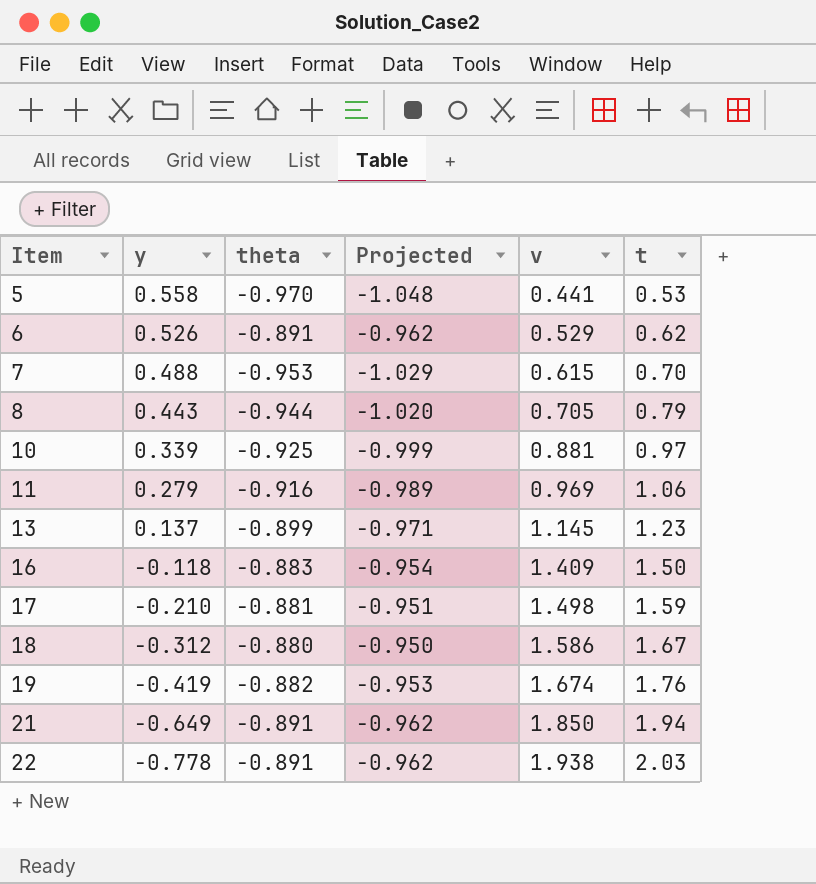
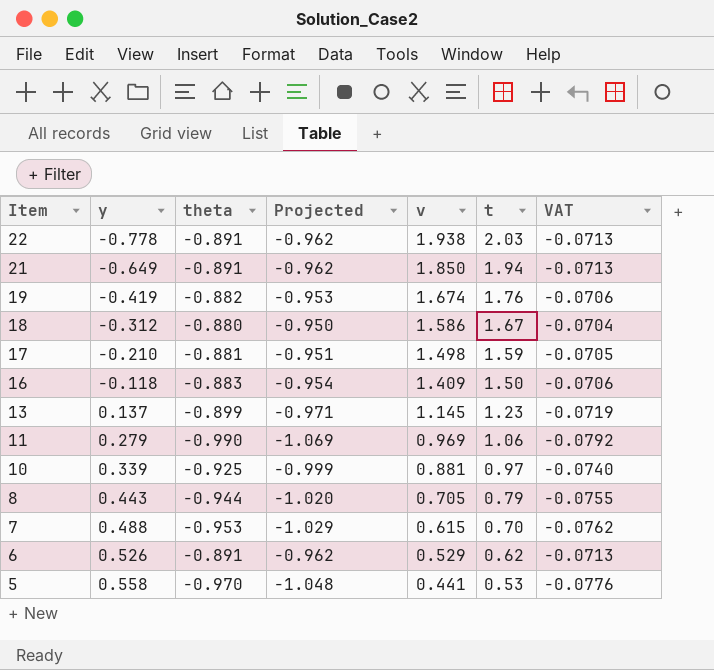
row order: Item ascending -> Item descending
column VAT | formula: none -> [theta] * 0.08
11 | theta: -0.916 -> -0.990
11 | Projected: -0.989 -> -1.069

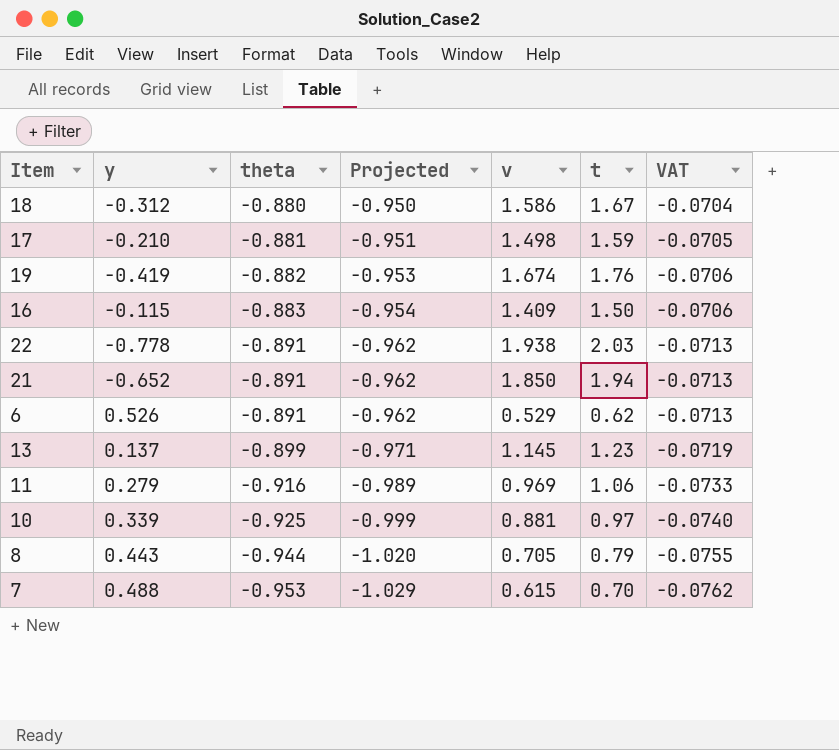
row order: Item descending -> theta descending
row 5: 0.558 | -0.970 | -1.048 | 0.441 | 0.53 | -0.0776 -> none
16 | y: -0.118 -> -0.115
21 | y: -0.649 -> -0.652
11 | theta: -0.990 -> -0.916
11 | Projected: -1.069 -> -0.989
11 | VAT: -0.0792 -> -0.0733

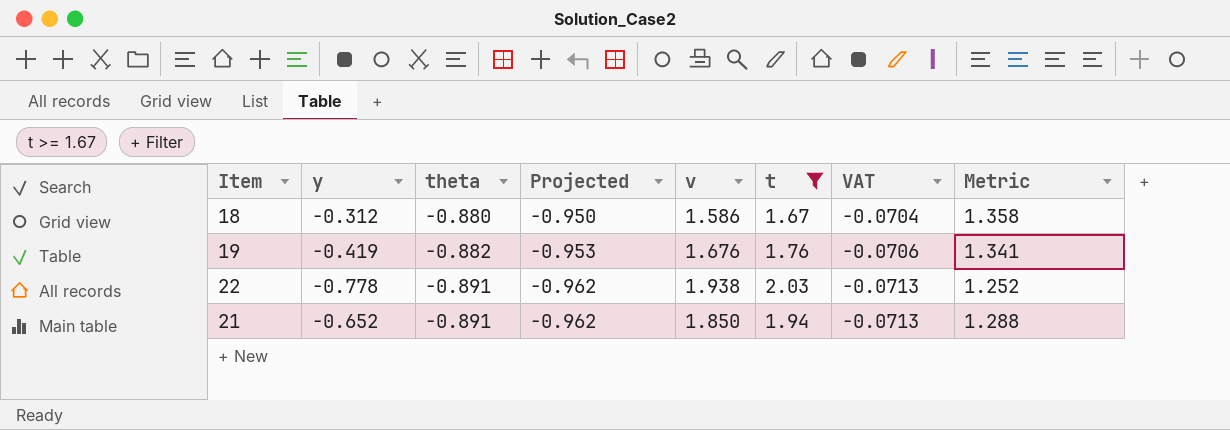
filter: none -> t >= 1.67
column Metric | formula: none -> [y] + [t]
19 | v: 1.674 -> 1.676

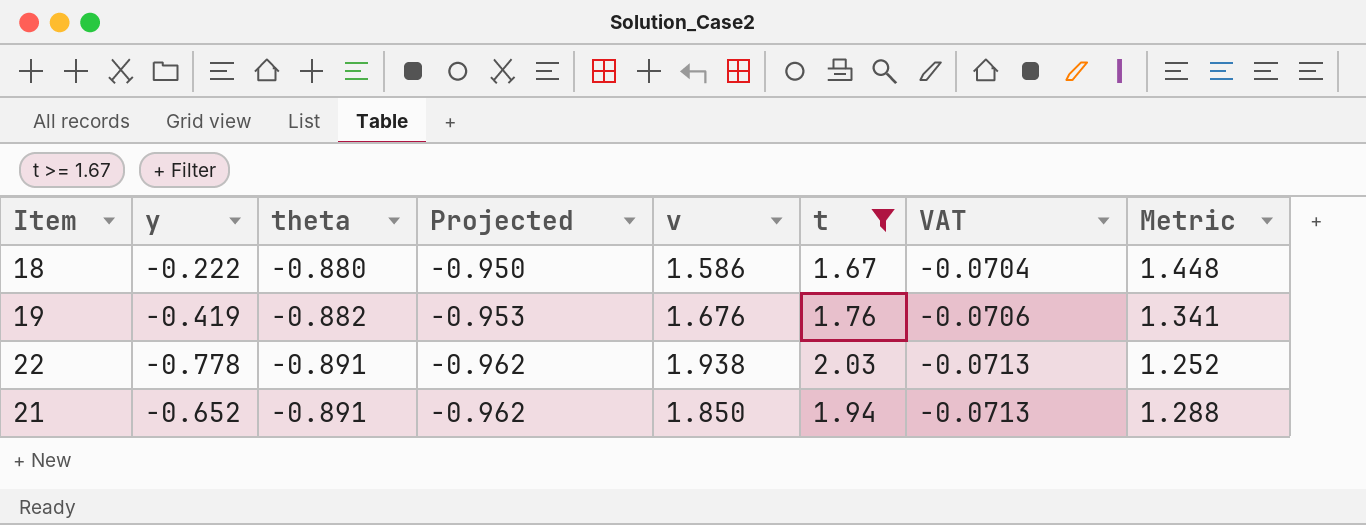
18 | y: -0.312 -> -0.222
18 | Metric: 1.358 -> 1.448

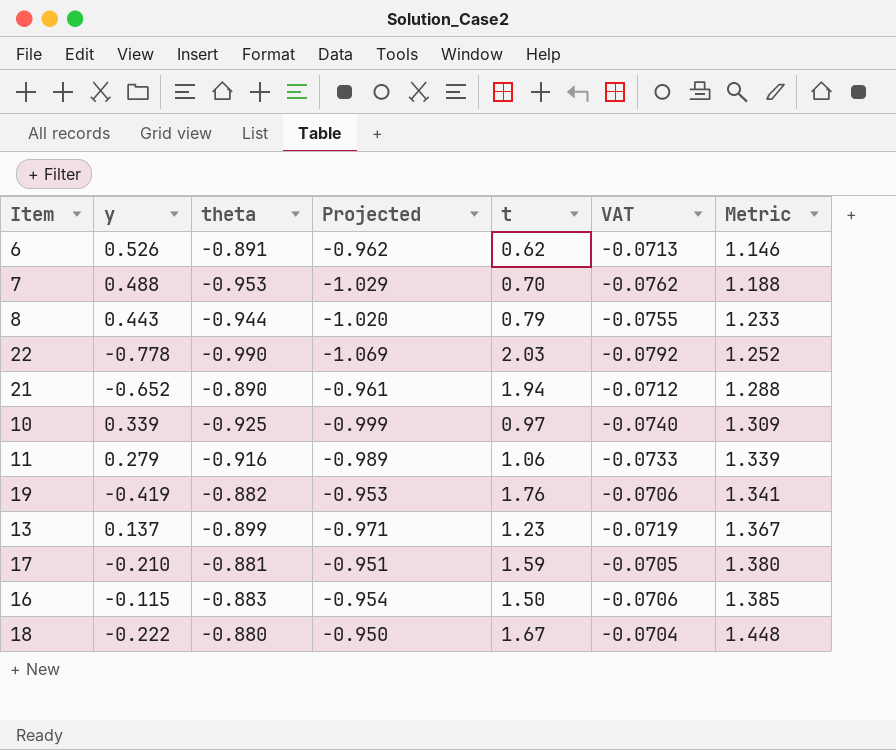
filter: t >= 1.67 -> none
row order: theta descending -> Metric ascending
column v | position: 5 -> none
22 | theta: -0.891 -> -0.990
22 | Projected: -0.962 -> -1.069
22 | VAT: -0.0713 -> -0.0792
21 | theta: -0.891 -> -0.890
21 | Projected: -0.962 -> -0.961
21 | VAT: -0.0713 -> -0.0712

